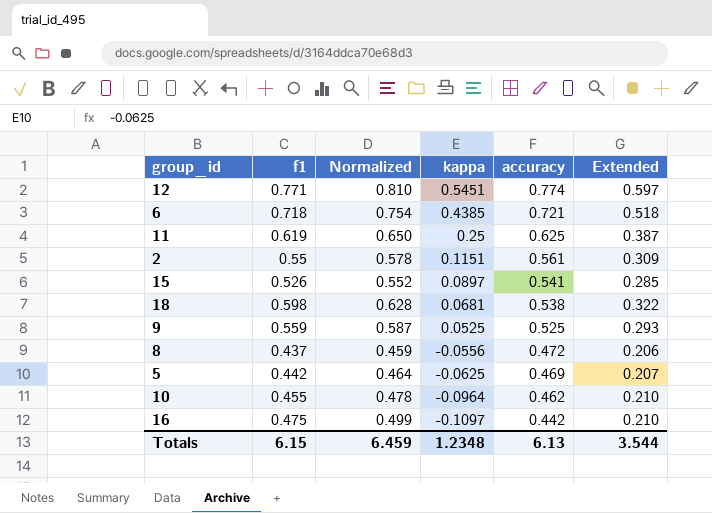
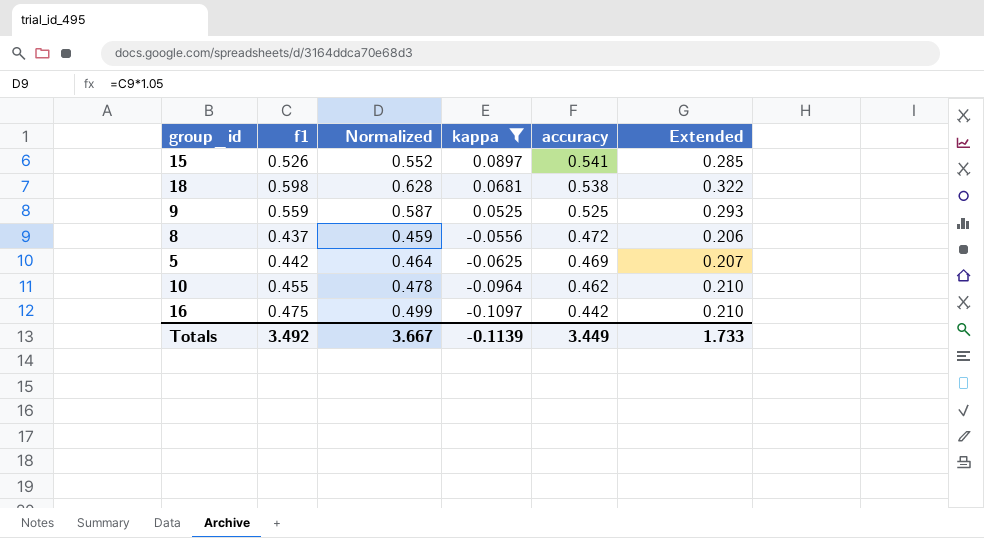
filter: none -> kappa <= 0.0897
Totals | f1: 6.15 -> 3.492
Totals | Normalized: 6.459 -> 3.667
Totals | kappa: 1.2348 -> -0.1139
Totals | accuracy: 6.13 -> 3.449
Totals | Extended: 3.544 -> 1.733

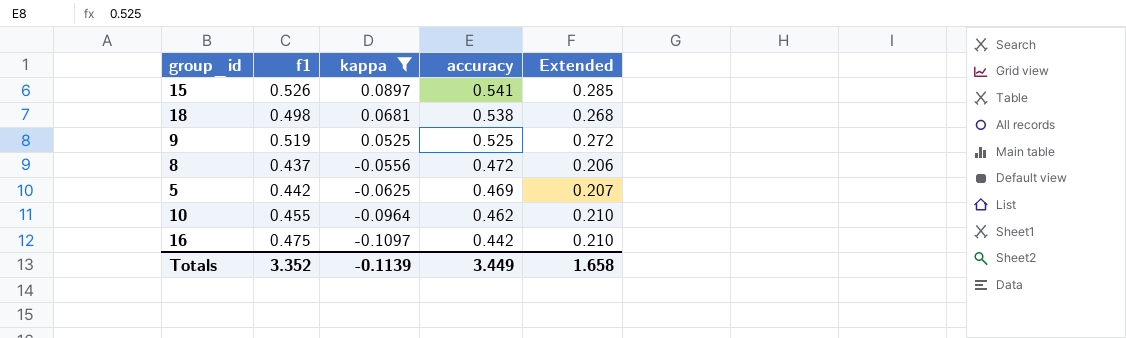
column Normalized | formula: [f1] * 1.05 -> none
18 | f1: 0.598 -> 0.498
18 | Extended: 0.322 -> 0.268
9 | f1: 0.559 -> 0.519
9 | Extended: 0.293 -> 0.272
Totals | f1: 3.492 -> 3.352
Totals | Extended: 1.733 -> 1.658

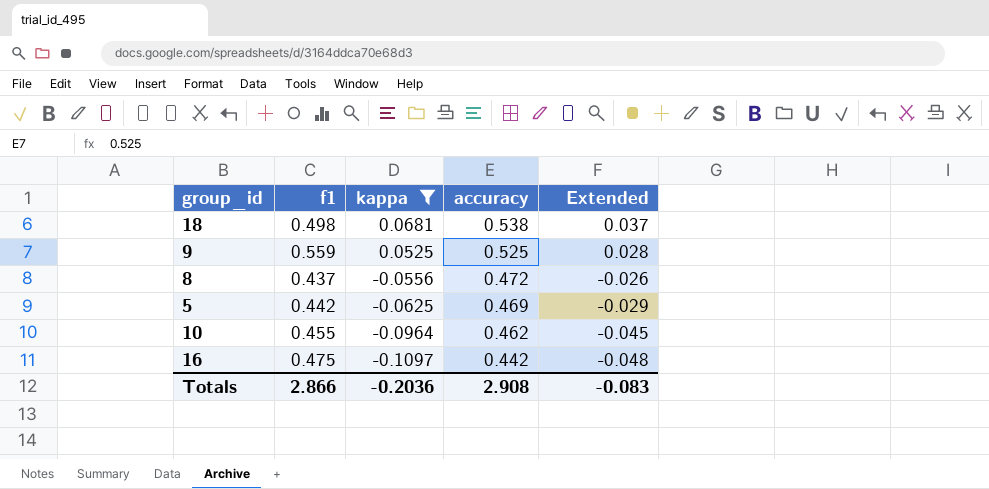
column Extended | formula: [f1] * [accuracy] -> [kappa] * [accuracy]
row 15: 0.526 | 0.0897 | 0.541 | 0.285 -> none
9 | f1: 0.519 -> 0.559
Totals | f1: 3.352 -> 2.866
Totals | kappa: -0.1139 -> -0.2036
Totals | accuracy: 3.449 -> 2.908
Totals | Extended: 1.658 -> -0.083

